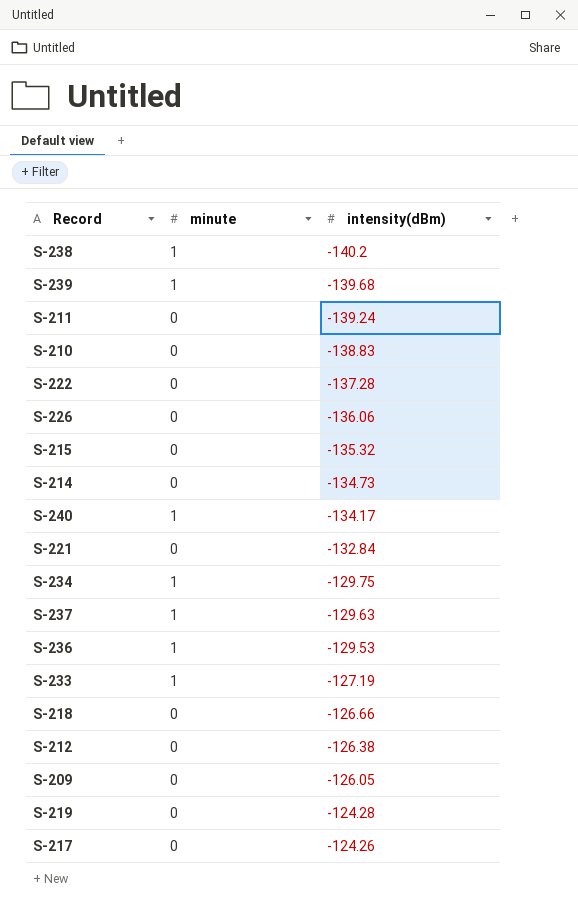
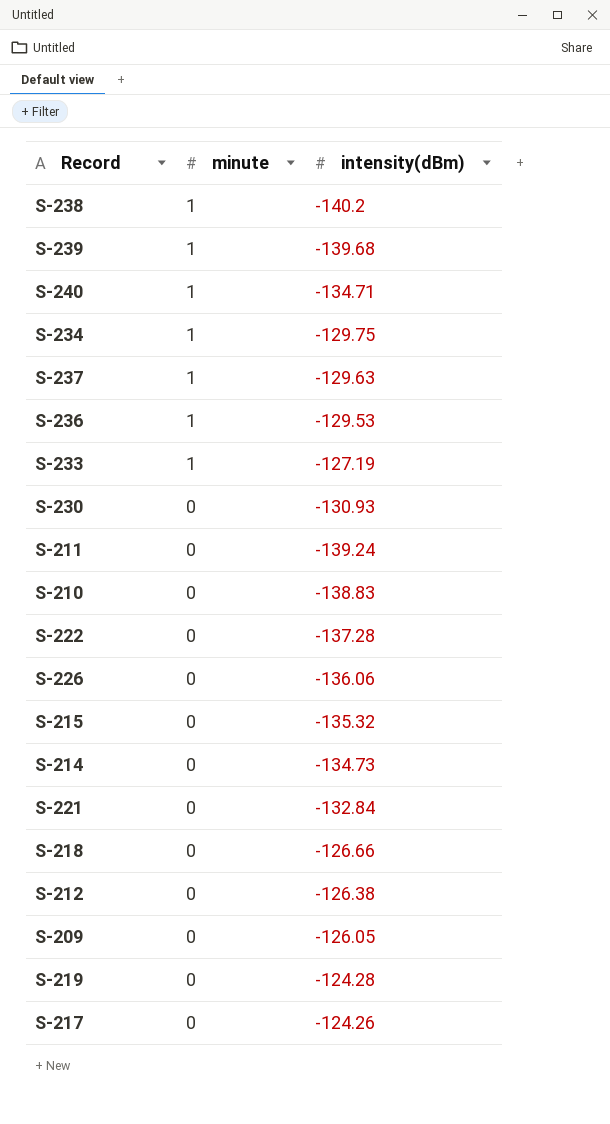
row order: intensity(dBm) ascending -> minute descending
S-240 | intensity(dBm): -134.17 -> -134.71
row S-230: none -> 0 | -130.93

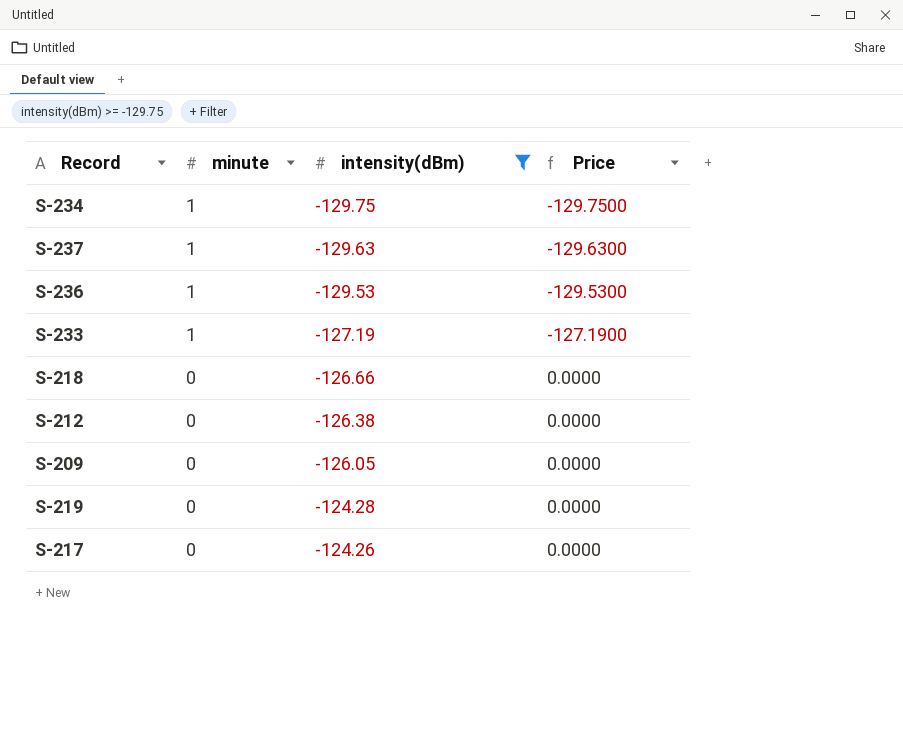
filter: none -> intensity(dBm) >= -129.75
column Price | formula: none -> [minute] * [intensity(dBm)]

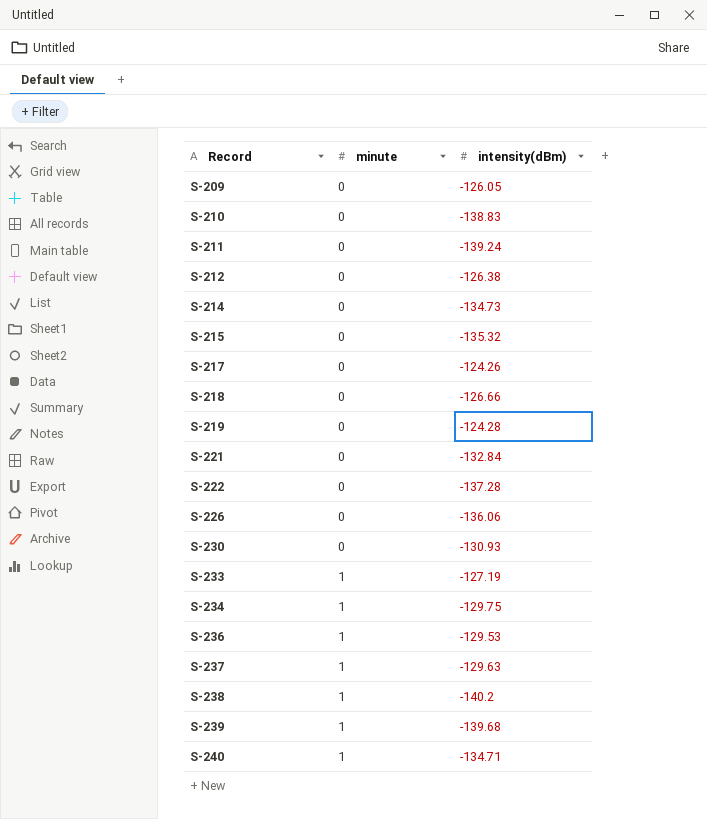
filter: intensity(dBm) >= -129.75 -> none
row order: minute descending -> Record ascending
column Price | formula: [minute] * [intensity(dBm)] -> none

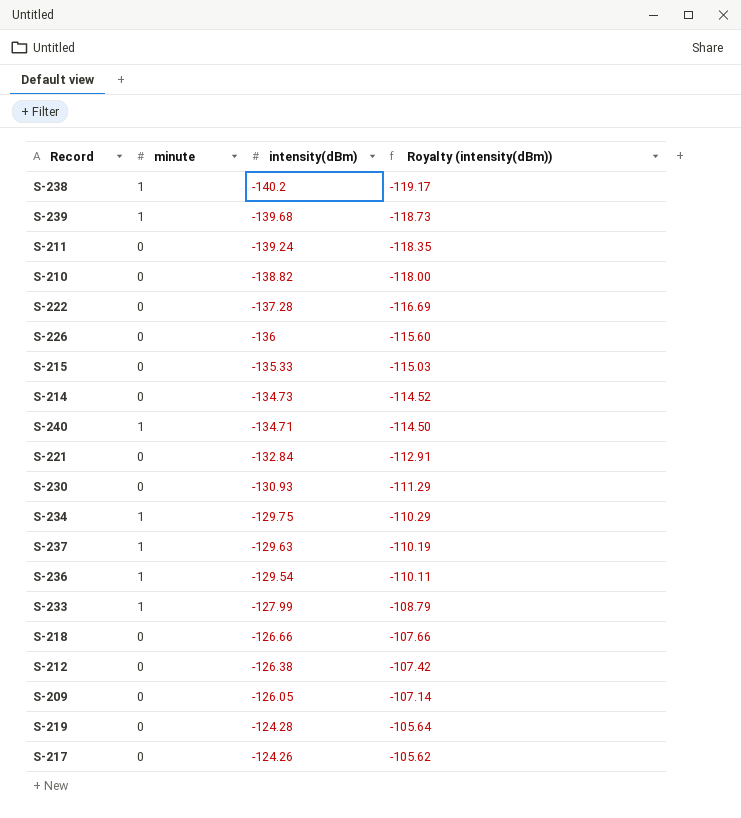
row order: Record ascending -> intensity(dBm) ascending
column Royalty (intensity(dBm)) | formula: none -> [intensity(dBm)] * 0.85
S-210 | intensity(dBm): -138.83 -> -138.82
S-226 | intensity(dBm): -136.06 -> -136
S-215 | intensity(dBm): -135.32 -> -135.33
S-236 | intensity(dBm): -129.53 -> -129.54
S-233 | intensity(dBm): -127.19 -> -127.99

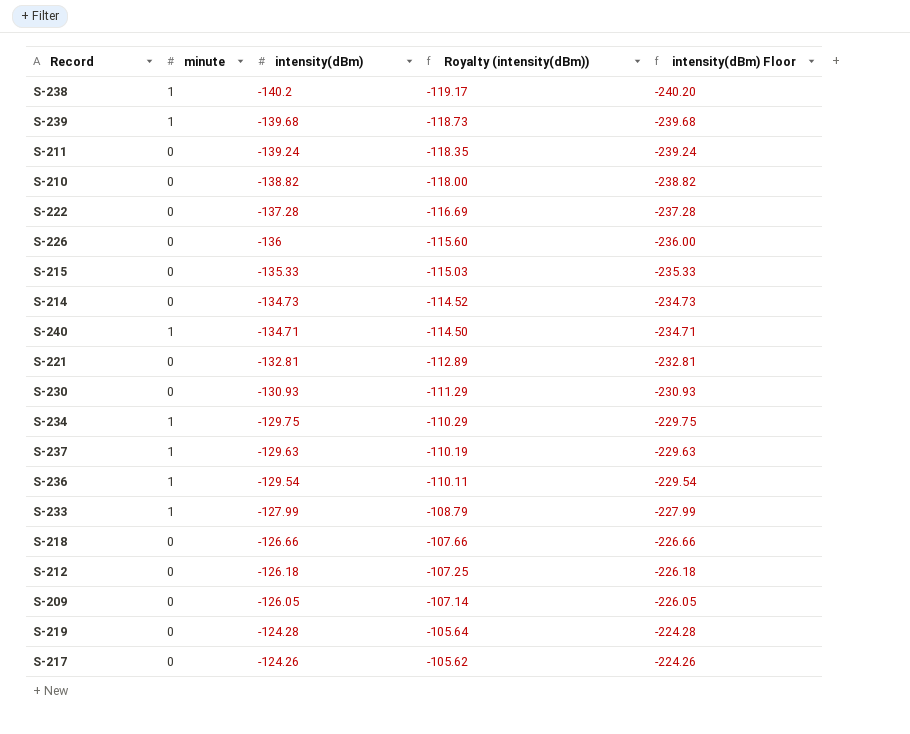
column intensity(dBm) Floor | formula: none -> [intensity(dBm)] - 100
S-221 | intensity(dBm): -132.84 -> -132.81
S-221 | Royalty (intensity(dBm)): -112.91 -> -112.89
S-212 | intensity(dBm): -126.38 -> -126.18
S-212 | Royalty (intensity(dBm)): -107.42 -> -107.25

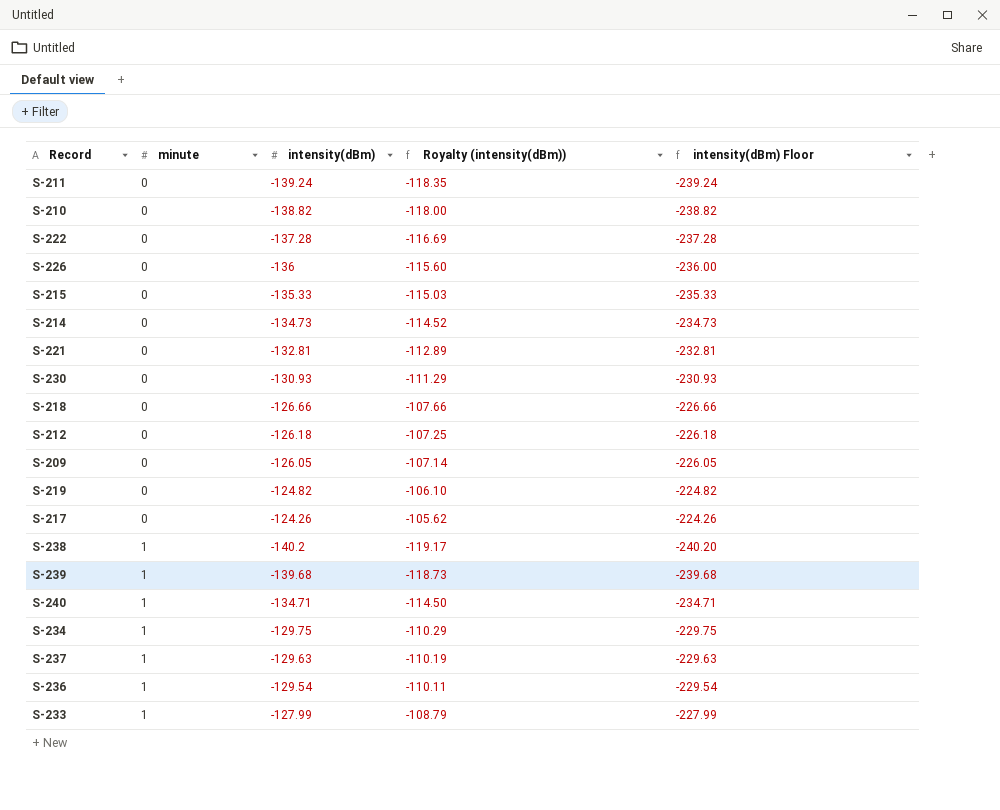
row order: intensity(dBm) ascending -> minute ascending
S-219 | intensity(dBm): -124.28 -> -124.82
S-219 | Royalty (intensity(dBm)): -105.64 -> -106.10
S-219 | intensity(dBm) Floor: -224.28 -> -224.82

